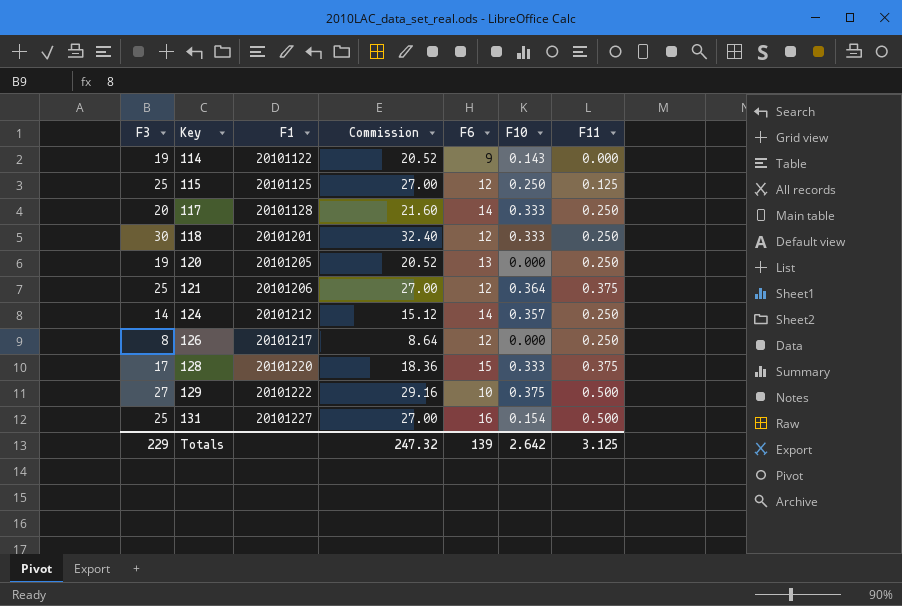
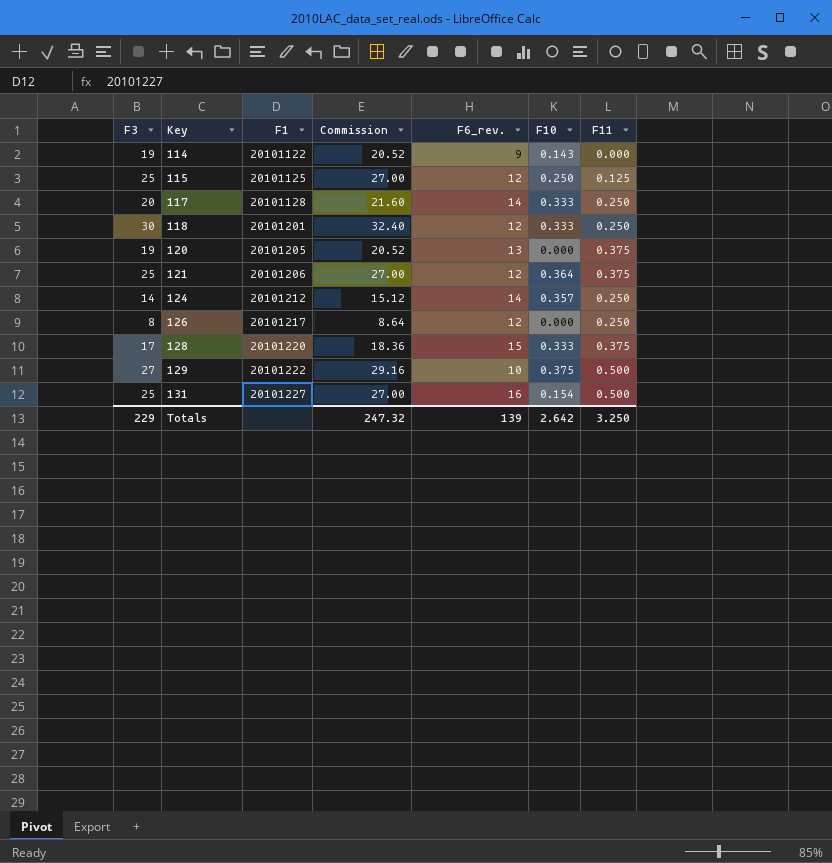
column name: F6 -> F6_rev.
120 | F11: 0.250 -> 0.375
Totals | F11: 3.125 -> 3.250

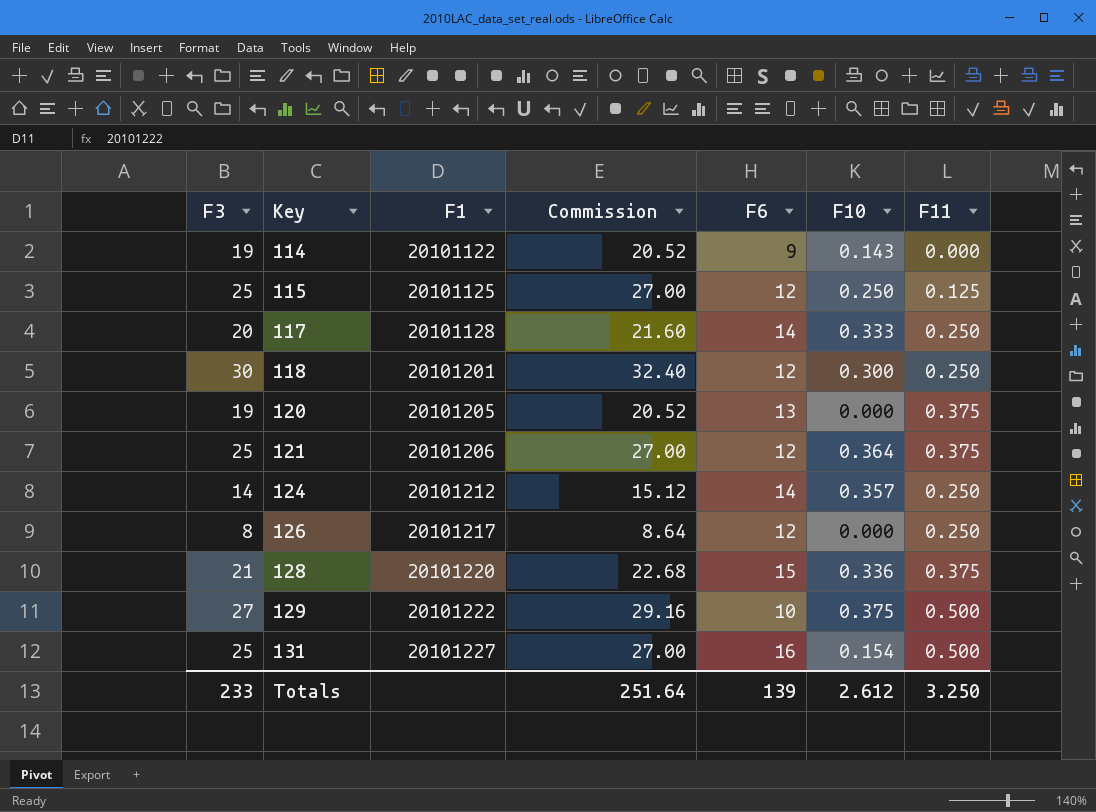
column name: F6_rev. -> F6
118 | F10: 0.333 -> 0.300
128 | F3: 17 -> 21
128 | Commission: 18.36 -> 22.68
128 | F10: 0.333 -> 0.336
Totals | F3: 229 -> 233
Totals | Commission: 247.32 -> 251.64
Totals | F10: 2.642 -> 2.612

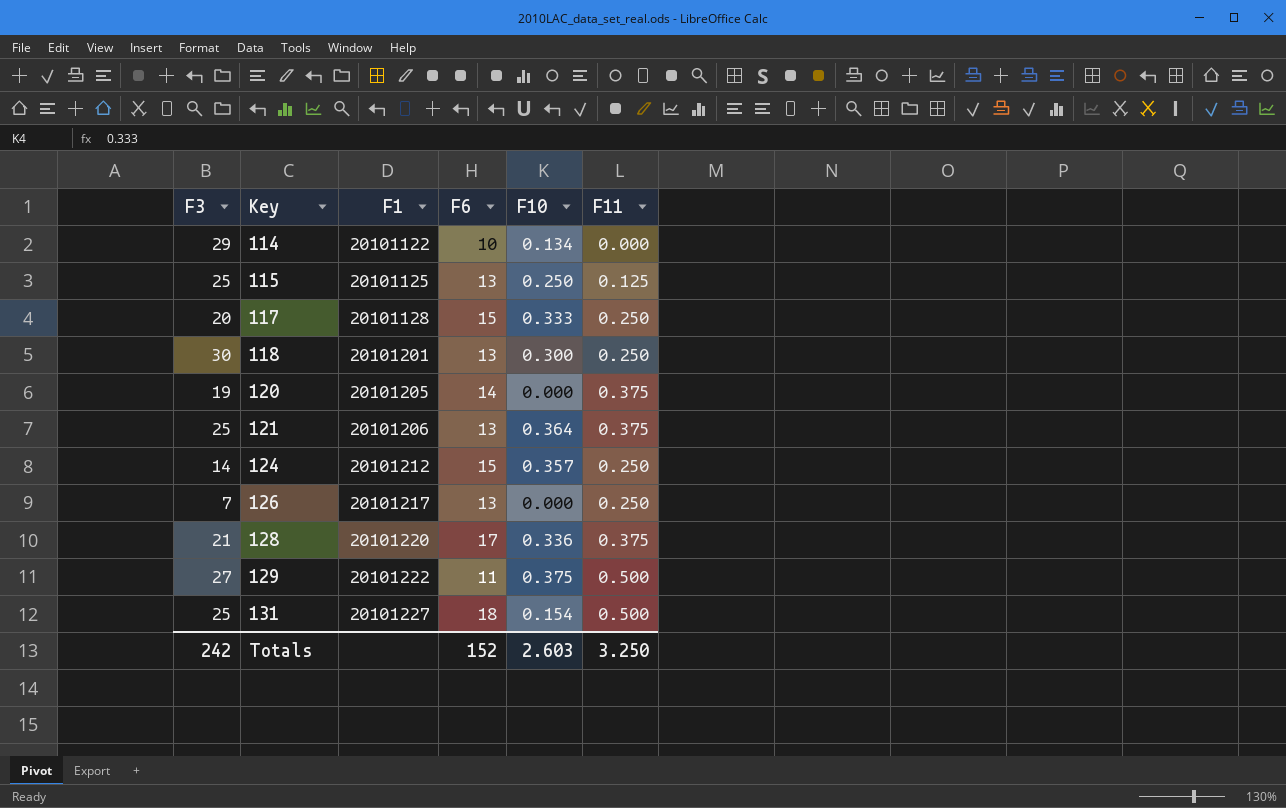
column Commission | formula: [F3] * 1.08 -> none
114 | F3: 19 -> 29
114 | F6: 9 -> 10
114 | F10: 0.143 -> 0.134
115 | F6: 12 -> 13
117 | F6: 14 -> 15
118 | F6: 12 -> 13
120 | F6: 13 -> 14
121 | F6: 12 -> 13
124 | F6: 14 -> 15
126 | F3: 8 -> 7
126 | F6: 12 -> 13
128 | F6: 15 -> 17
129 | F6: 10 -> 11
131 | F6: 16 -> 18
Totals | F3: 233 -> 242
Totals | F6: 139 -> 152
Totals | F10: 2.612 -> 2.603

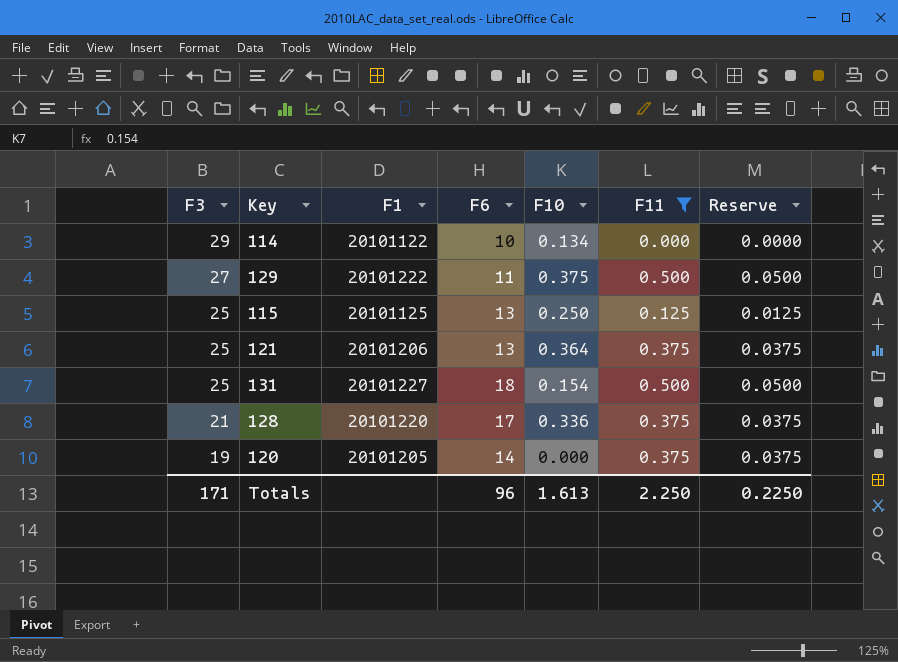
filter: none -> F11 != 0.250
row order: Key ascending -> F3 descending
column Reserve | formula: none -> [F11] * 0.1
Totals | F3: 242 -> 171
Totals | F6: 152 -> 96
Totals | F10: 2.603 -> 1.613
Totals | F11: 3.250 -> 2.250

